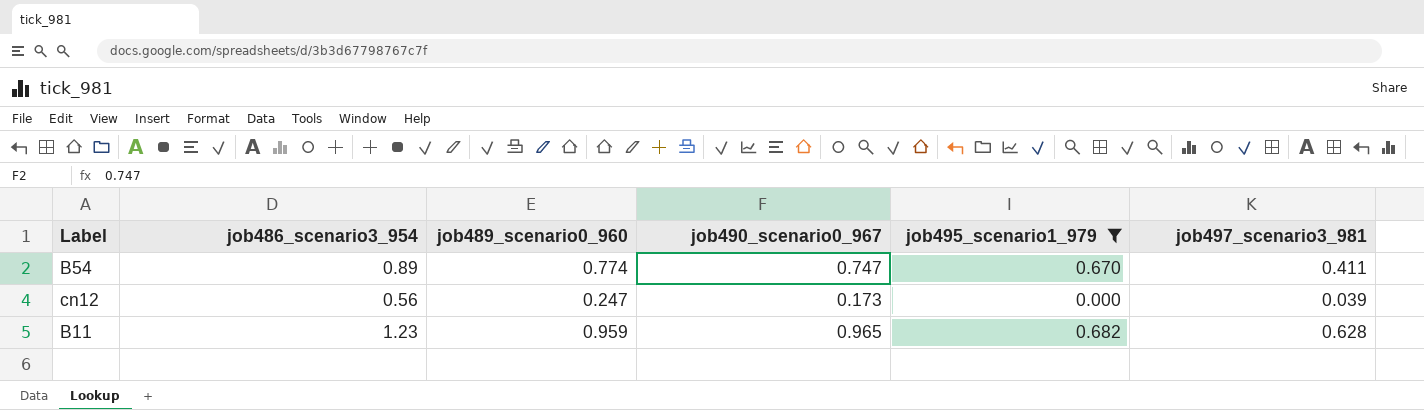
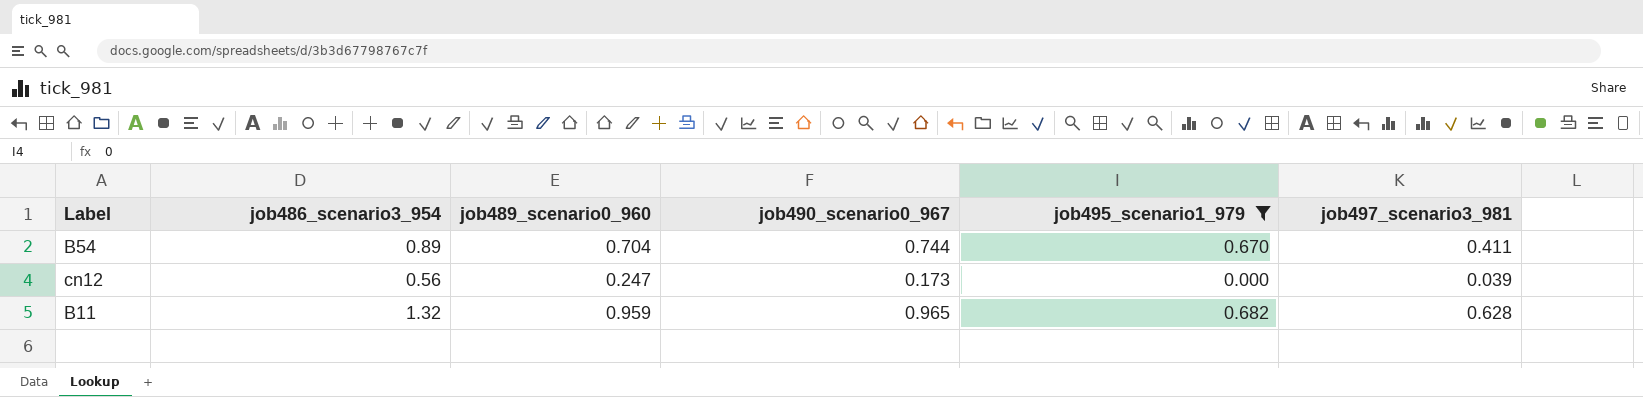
B54 | job489_scenario0_960: 0.774 -> 0.704
B54 | job490_scenario0_967: 0.747 -> 0.744
B11 | job486_scenario3_954: 1.23 -> 1.32

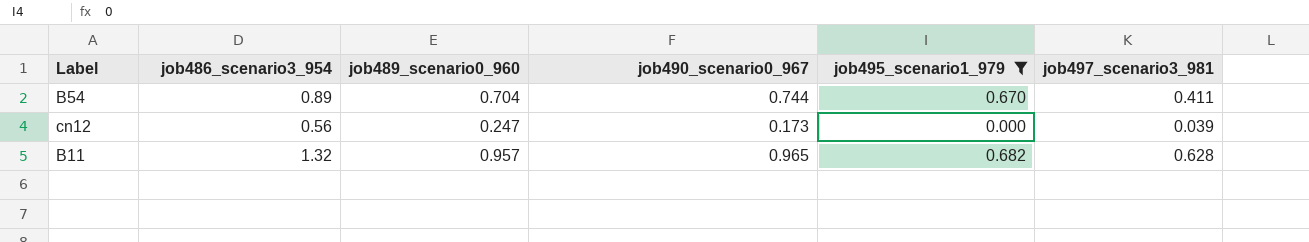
B11 | job489_scenario0_960: 0.959 -> 0.957

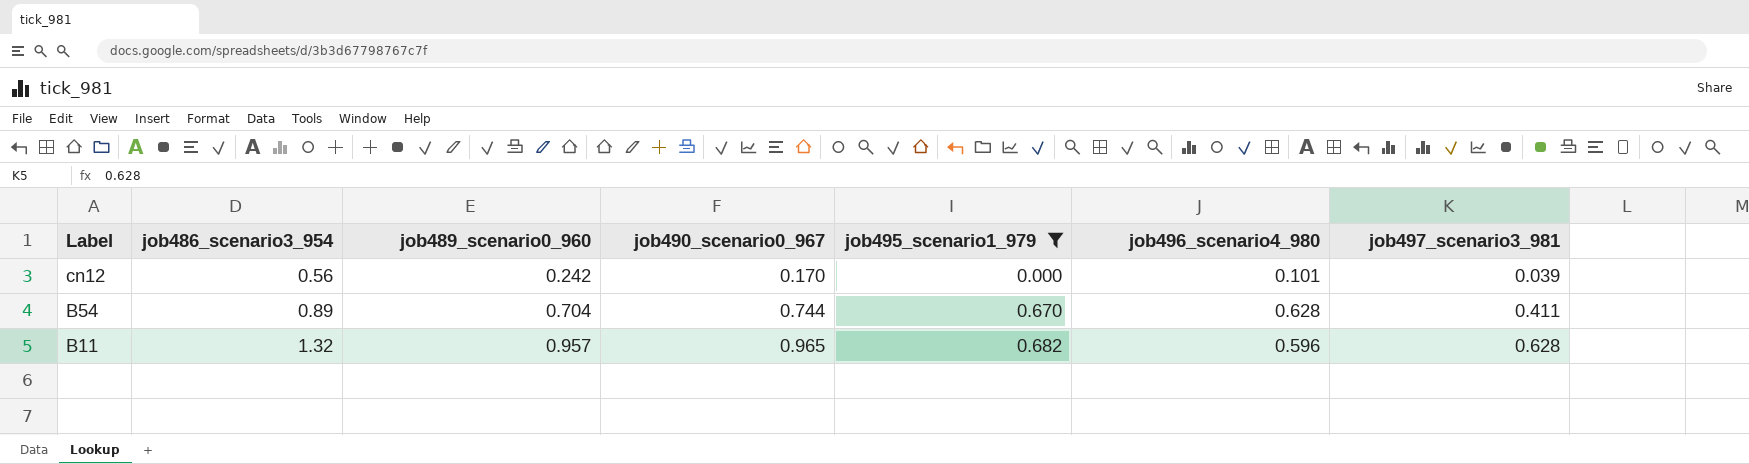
row order: none -> Label descending
column job496_scenario4_980 | position: none -> 6
cn12 | job489_scenario0_960: 0.247 -> 0.242
cn12 | job490_scenario0_967: 0.173 -> 0.170

